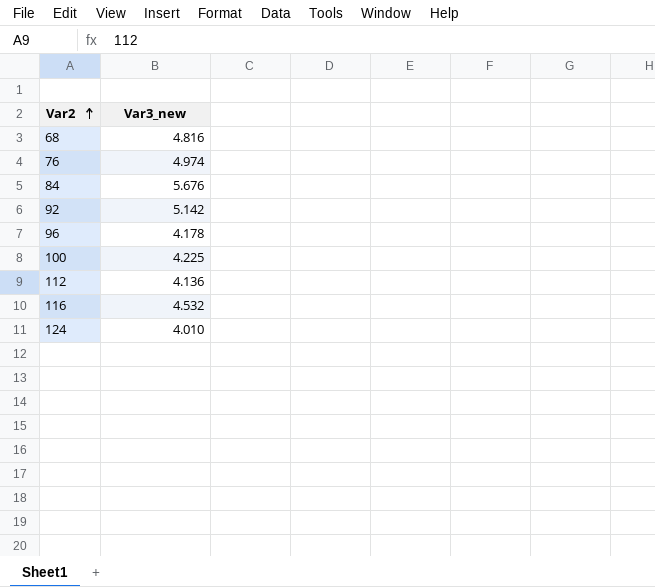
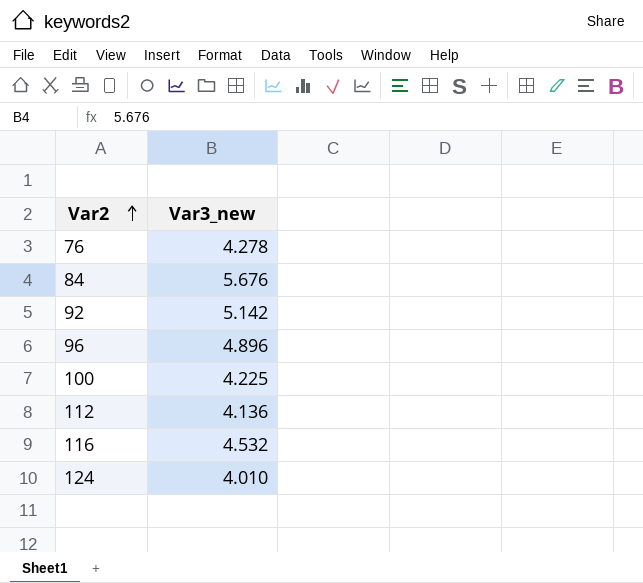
row 68: 4.816 -> none
76 | Var3_new: 4.974 -> 4.278
96 | Var3_new: 4.178 -> 4.896

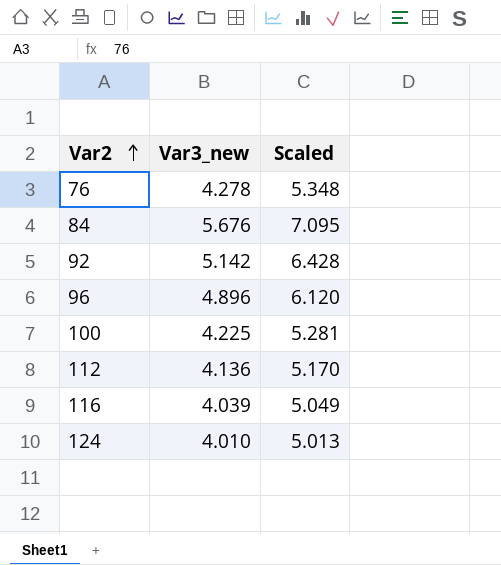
column Scaled | formula: none -> [Var3_new] * 1.25
116 | Var3_new: 4.532 -> 4.039

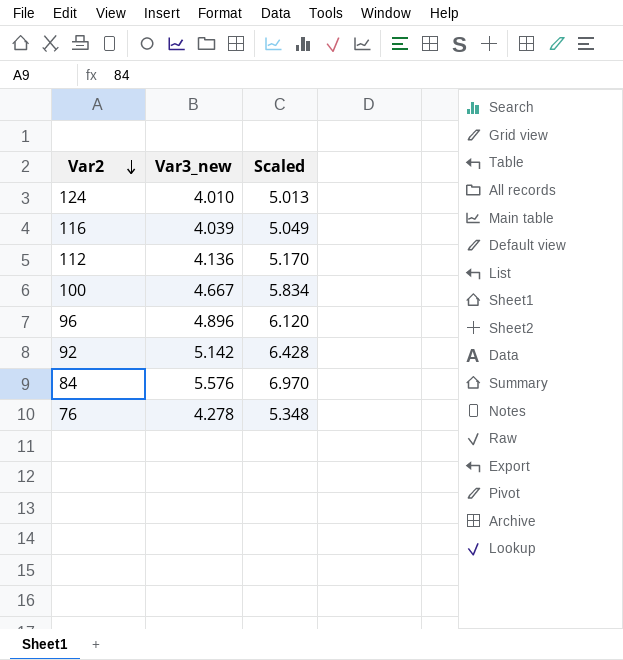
row order: Var2 ascending -> Var2 descending
100 | Var3_new: 4.225 -> 4.667
100 | Scaled: 5.281 -> 5.834
84 | Var3_new: 5.676 -> 5.576
84 | Scaled: 7.095 -> 6.970

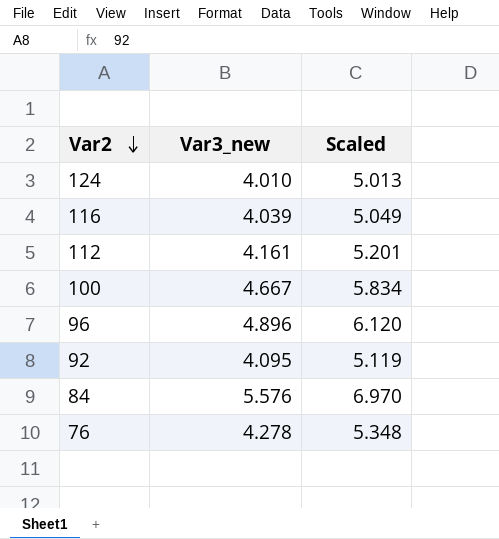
112 | Var3_new: 4.136 -> 4.161
112 | Scaled: 5.170 -> 5.201
92 | Var3_new: 5.142 -> 4.095
92 | Scaled: 6.428 -> 5.119

